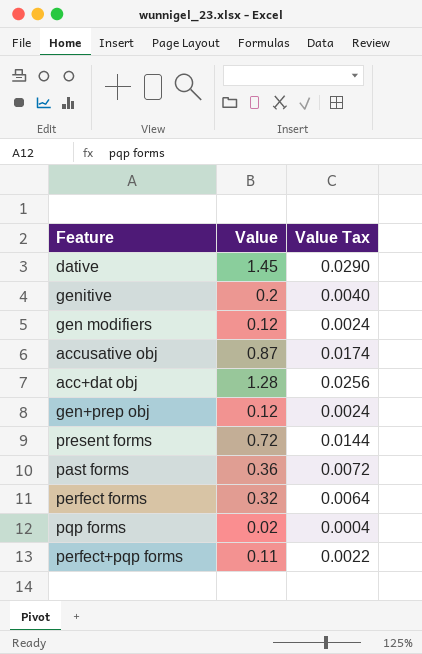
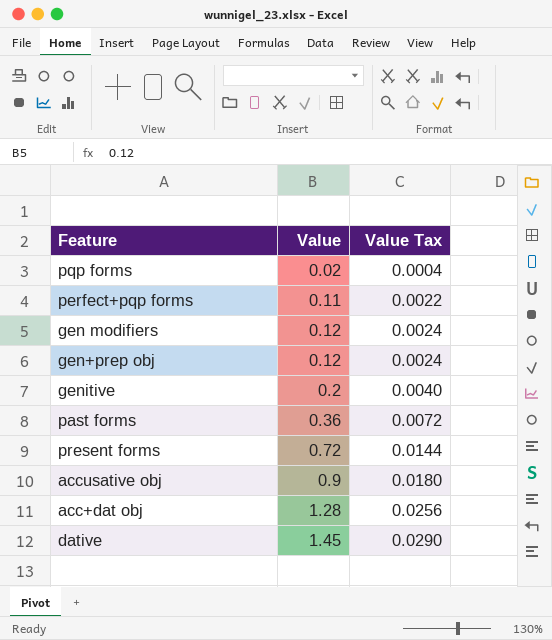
row order: none -> Value ascending
row perfect forms: 0.32 | 0.0064 -> none
accusative obj | Value: 0.87 -> 0.9
accusative obj | Value Tax: 0.0174 -> 0.0180

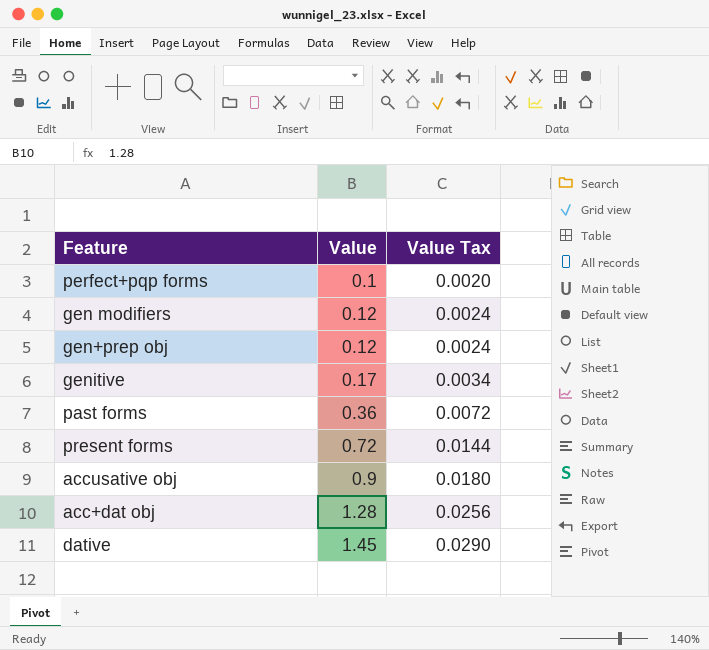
row pqp forms: 0.02 | 0.0004 -> none
perfect+pqp forms | Value: 0.11 -> 0.1
perfect+pqp forms | Value Tax: 0.0022 -> 0.0020
genitive | Value: 0.2 -> 0.17
genitive | Value Tax: 0.0040 -> 0.0034

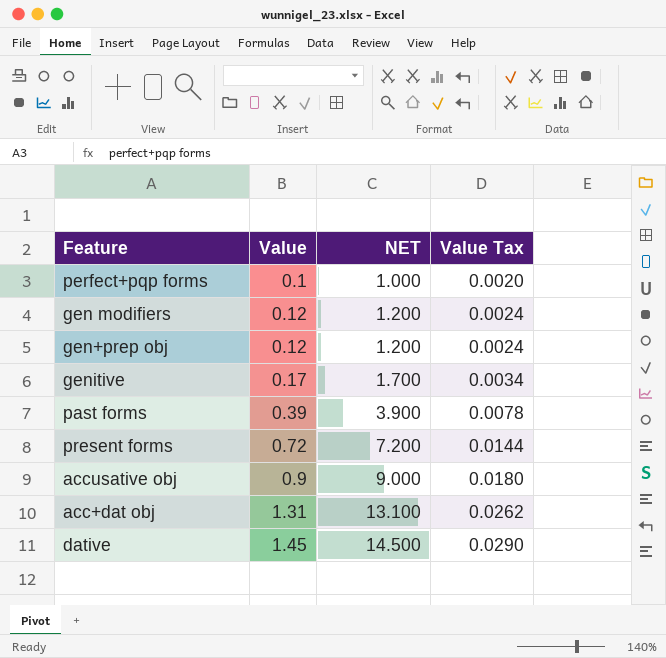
column NET | formula: none -> [Value] * 10
past forms | Value: 0.36 -> 0.39
past forms | Value Tax: 0.0072 -> 0.0078
acc+dat obj | Value: 1.28 -> 1.31
acc+dat obj | Value Tax: 0.0256 -> 0.0262

